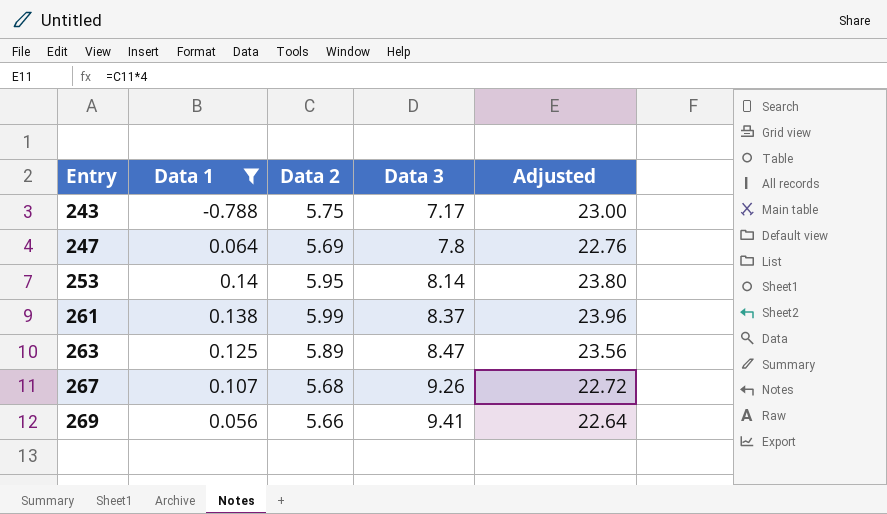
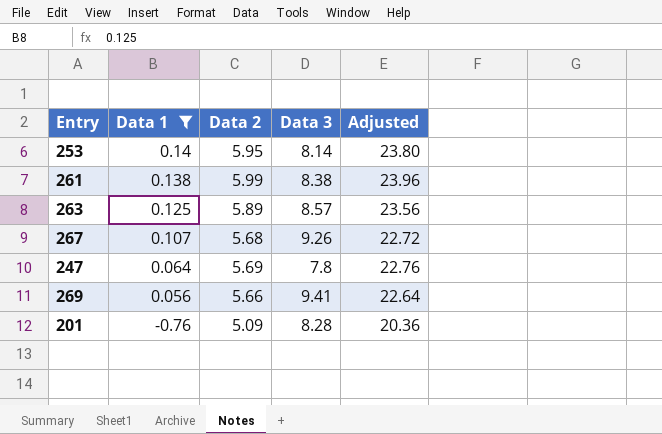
row order: Entry ascending -> Data 1 descending
row 243: -0.788 | 5.75 | 7.17 | 23.00 -> none
261 | Data 3: 8.37 -> 8.38
263 | Data 3: 8.47 -> 8.57
row 201: none -> -0.76 | 5.09 | 8.28 | 20.36

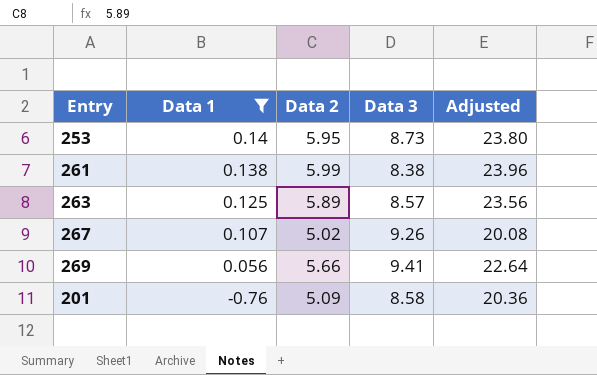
row 247: 0.064 | 5.69 | 7.8 | 22.76 -> none
253 | Data 3: 8.14 -> 8.73
267 | Data 2: 5.68 -> 5.02
267 | Adjusted: 22.72 -> 20.08
201 | Data 3: 8.28 -> 8.58

